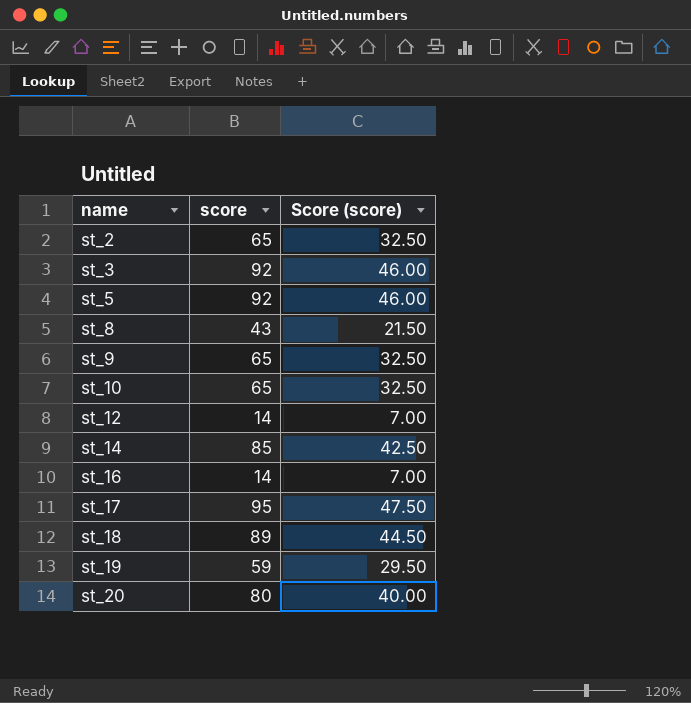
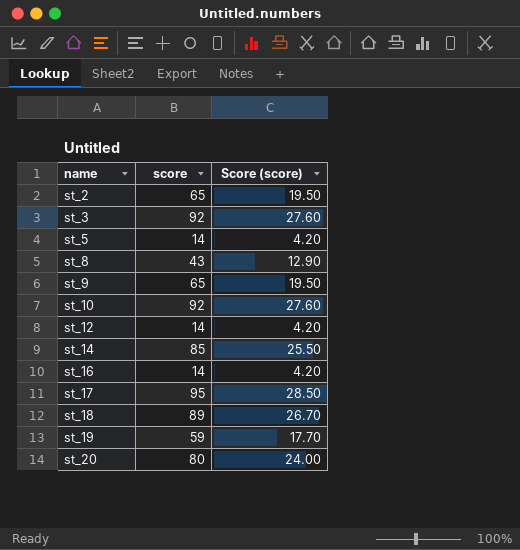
column Score (score) | formula: [score] * 0.5 -> [score] * 0.3
st_5 | score: 92 -> 14
st_10 | score: 65 -> 92

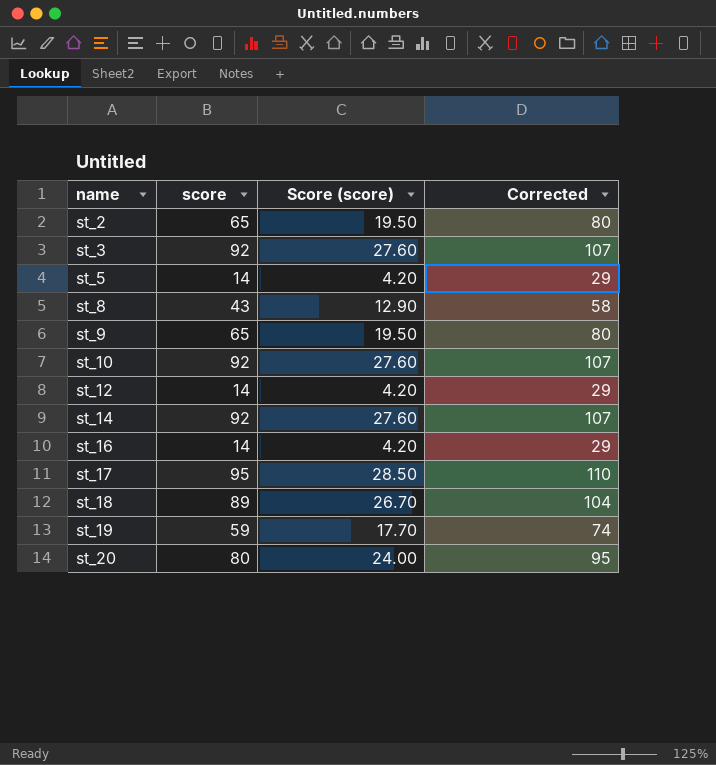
column Corrected | formula: none -> [score] + 15
st_14 | score: 85 -> 92
st_14 | Score (score): 25.50 -> 27.60

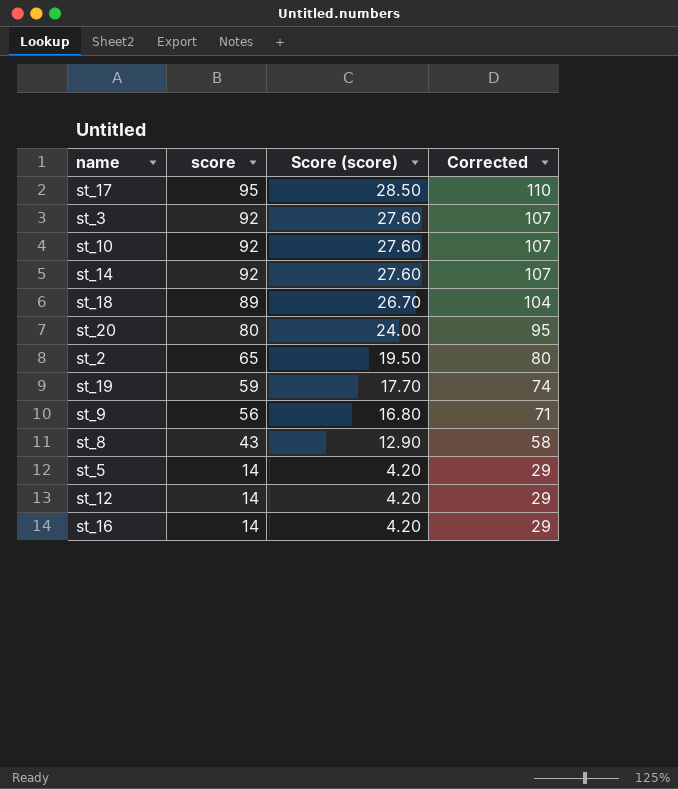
row order: name ascending -> score descending
st_9 | score: 65 -> 56
st_9 | Score (score): 19.50 -> 16.80
st_9 | Corrected: 80 -> 71

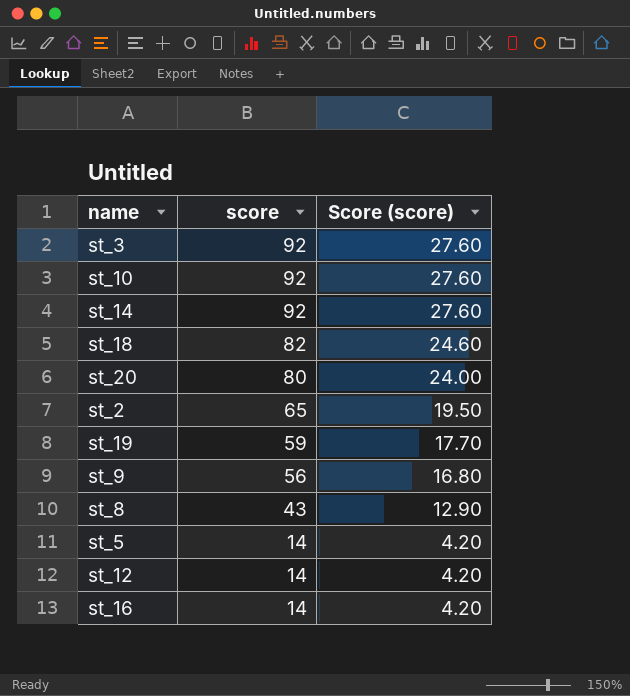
column Corrected | formula: [score] + 15 -> none
row st_17: 95 | 28.50 | 110 -> none
st_18 | score: 89 -> 82
st_18 | Score (score): 26.70 -> 24.60

